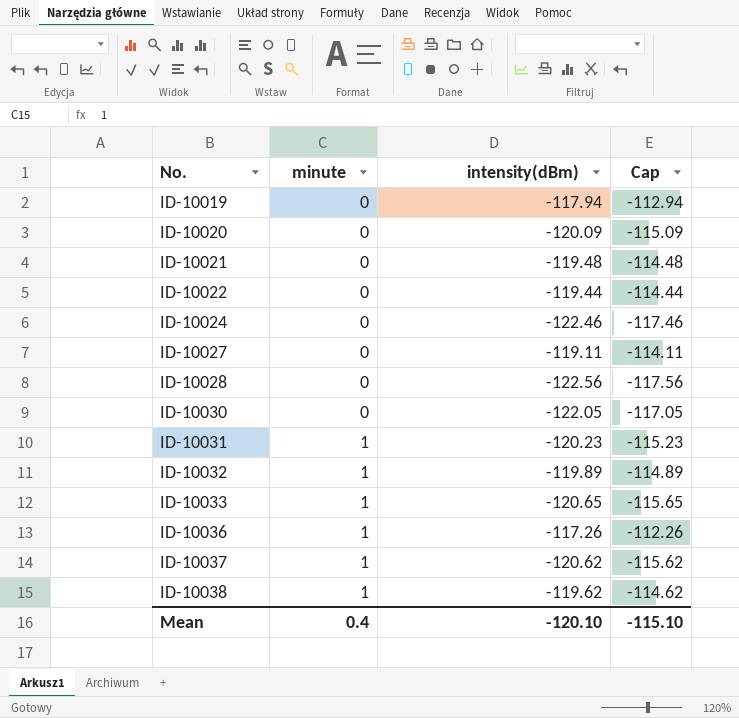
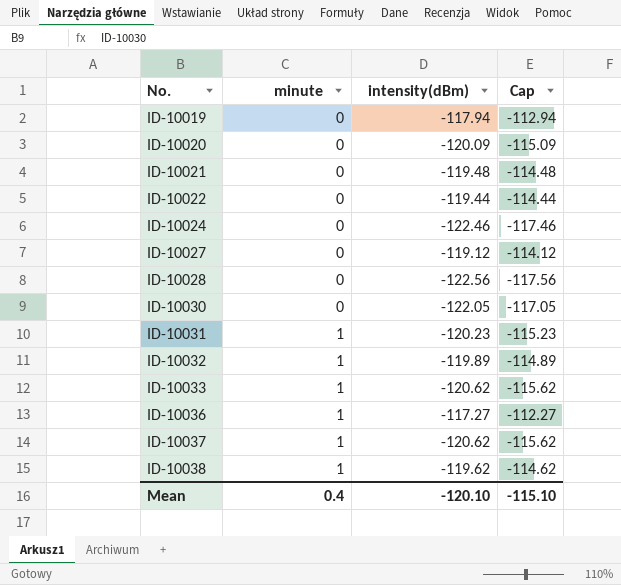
ID-10027 | intensity(dBm): -119.11 -> -119.12
ID-10027 | Cap: -114.11 -> -114.12
ID-10033 | intensity(dBm): -120.65 -> -120.62
ID-10033 | Cap: -115.65 -> -115.62
ID-10036 | intensity(dBm): -117.26 -> -117.27
ID-10036 | Cap: -112.26 -> -112.27

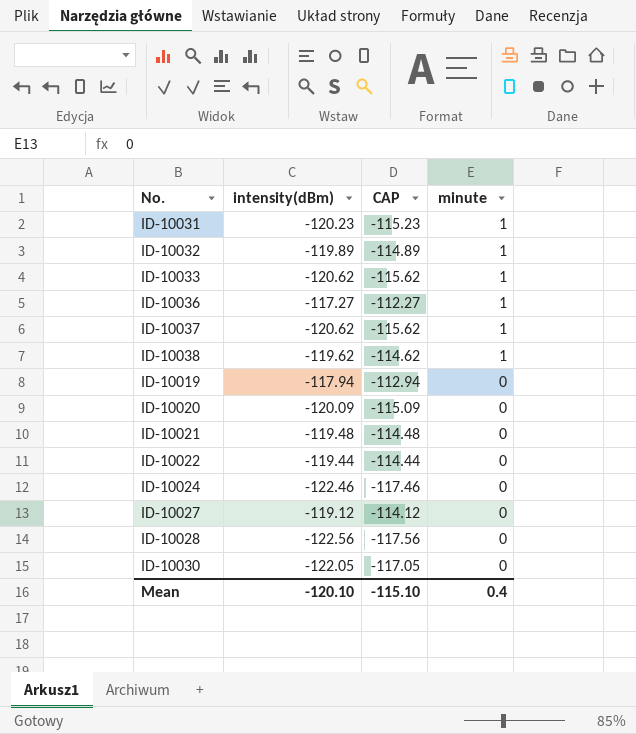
row order: No. ascending -> minute descending
column name: Cap -> CAP
column minute | position: 2 -> 4

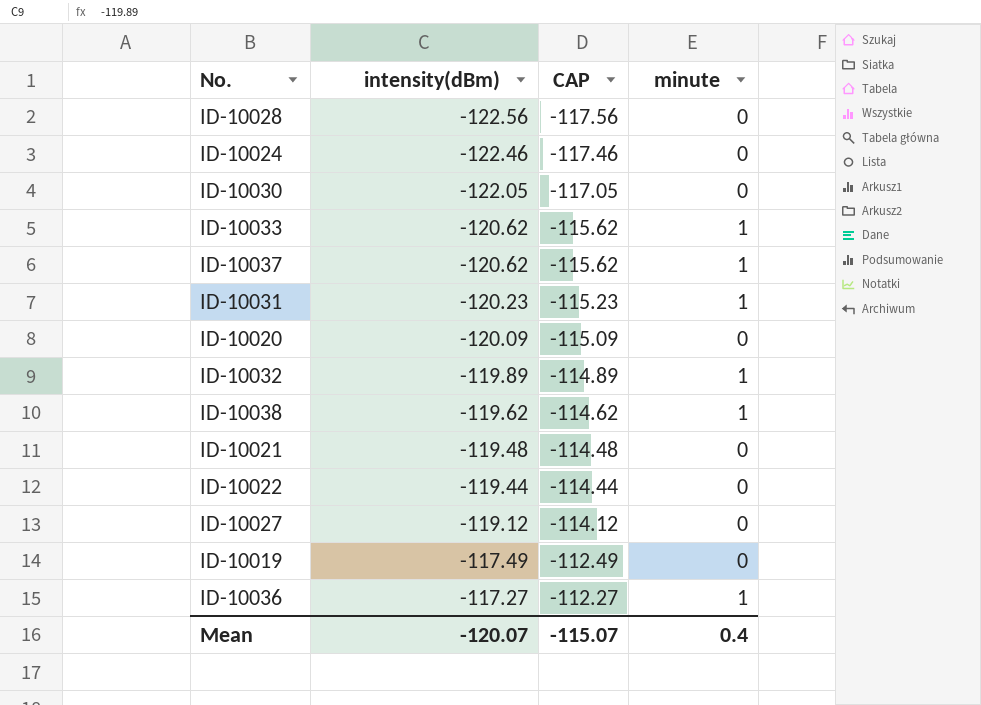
row order: minute descending -> intensity(dBm) ascending
ID-10019 | intensity(dBm): -117.94 -> -117.49
ID-10019 | CAP: -112.94 -> -112.49
Mean | intensity(dBm): -120.10 -> -120.07
Mean | CAP: -115.10 -> -115.07

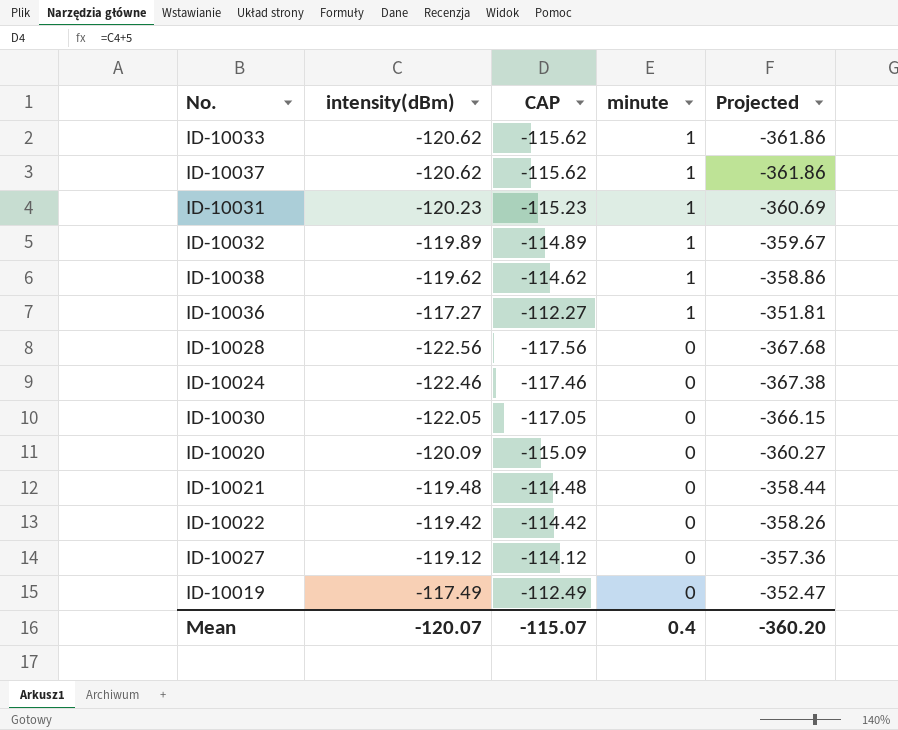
row order: intensity(dBm) ascending -> minute descending
column Projected | formula: none -> [intensity(dBm)] * 3
ID-10022 | intensity(dBm): -119.44 -> -119.42
ID-10022 | CAP: -114.44 -> -114.42

